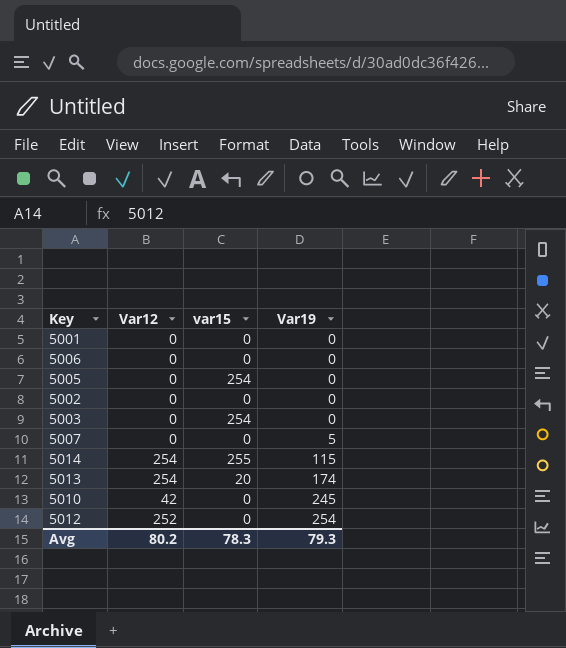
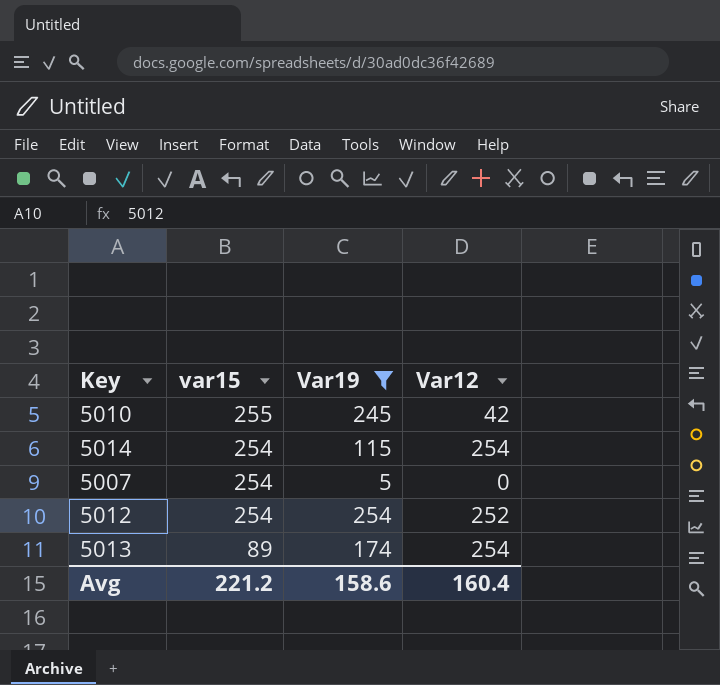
filter: none -> Var19 != 0
row order: Var19 ascending -> var15 descending
column Var12 | position: 2 -> 4
5010 | var15: 0 -> 255
5014 | var15: 255 -> 254
5007 | var15: 0 -> 254
5012 | var15: 0 -> 254
5013 | var15: 20 -> 89
Avg | var15: 78.3 -> 221.2
Avg | Var19: 79.3 -> 158.6
Avg | Var12: 80.2 -> 160.4

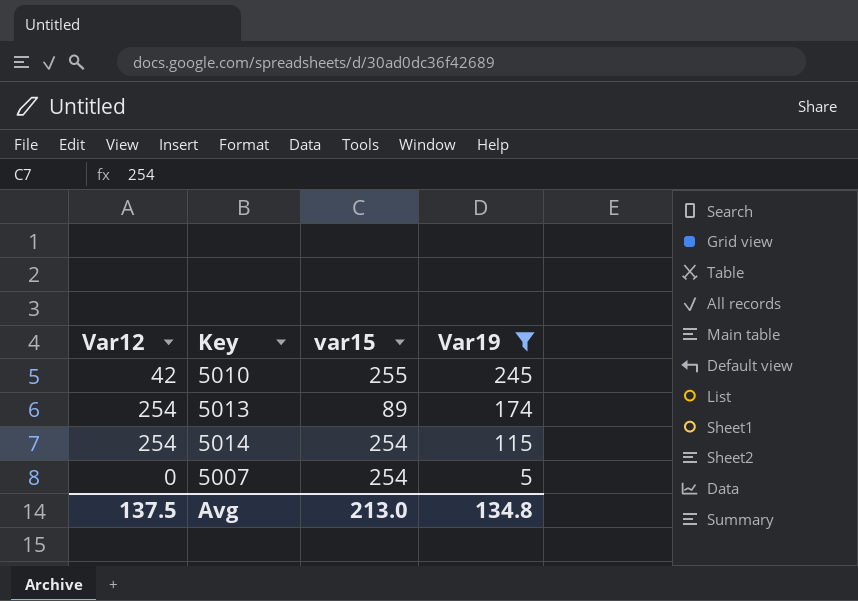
row order: var15 descending -> Var19 descending
column Var12 | position: 4 -> 1
row 5012: 254 | 254 | 252 -> none
Avg | Var12: 160.4 -> 137.5
Avg | var15: 221.2 -> 213.0
Avg | Var19: 158.6 -> 134.8

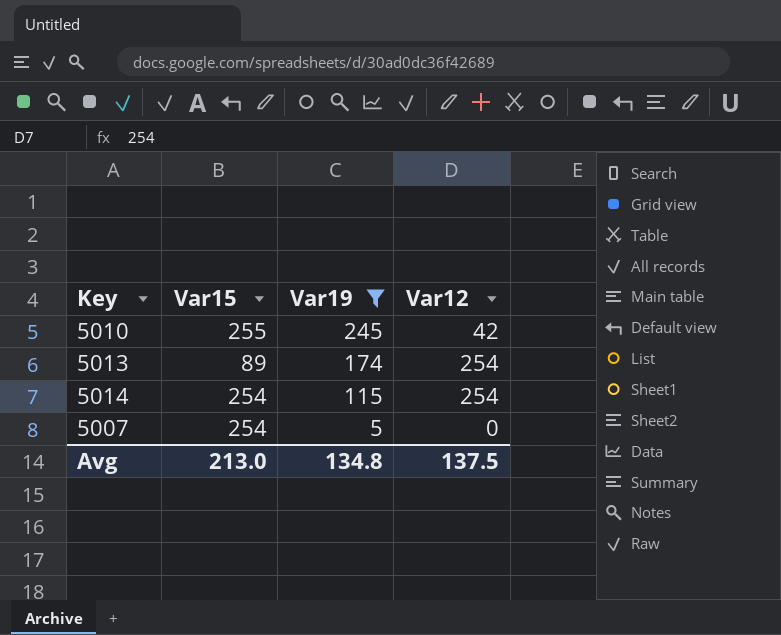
column name: var15 -> Var15
column Var12 | position: 1 -> 4

